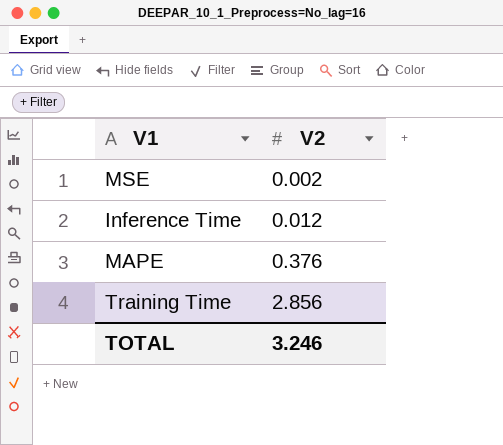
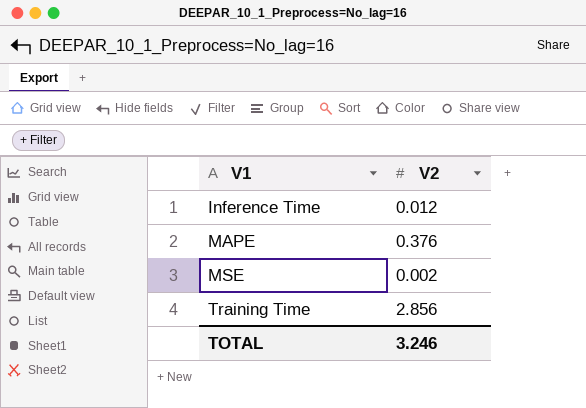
row order: V2 ascending -> V1 ascending

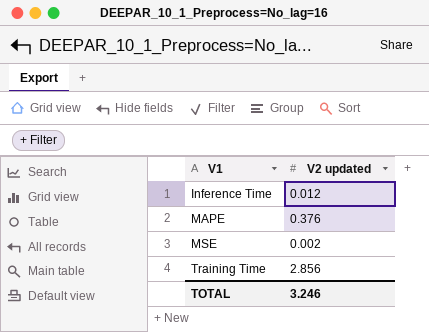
column name: V2 -> V2 updated

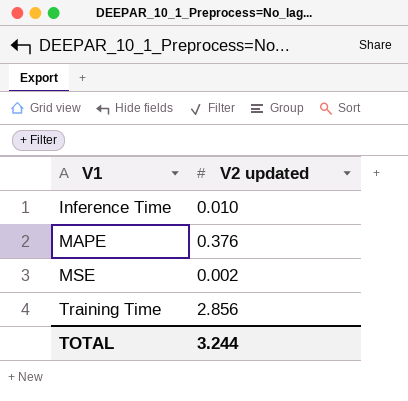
Inference Time | V2 updated: 0.012 -> 0.010
TOTAL | V2 updated: 3.246 -> 3.244

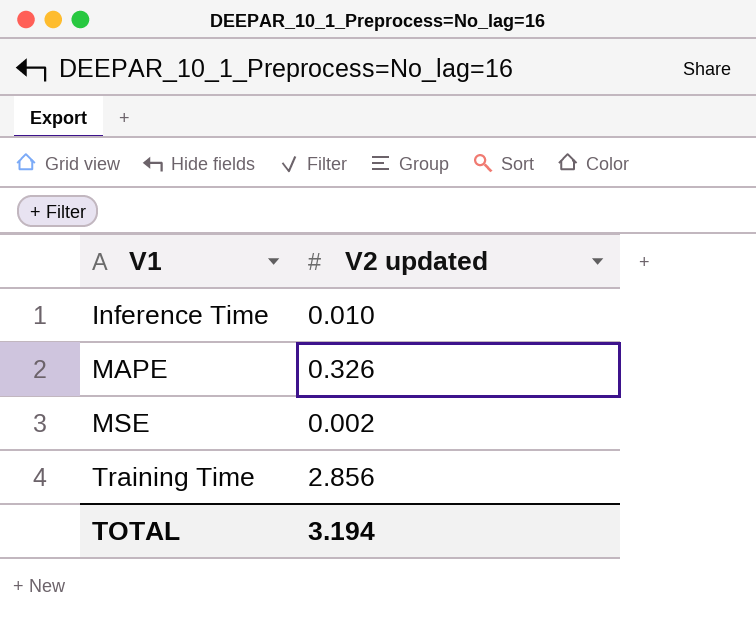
MAPE | V2 updated: 0.376 -> 0.326
TOTAL | V2 updated: 3.244 -> 3.194

